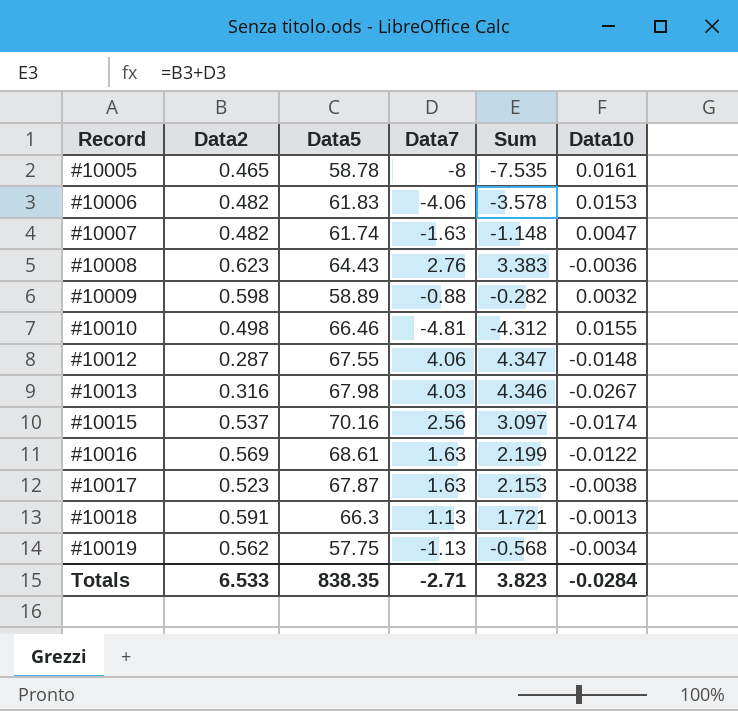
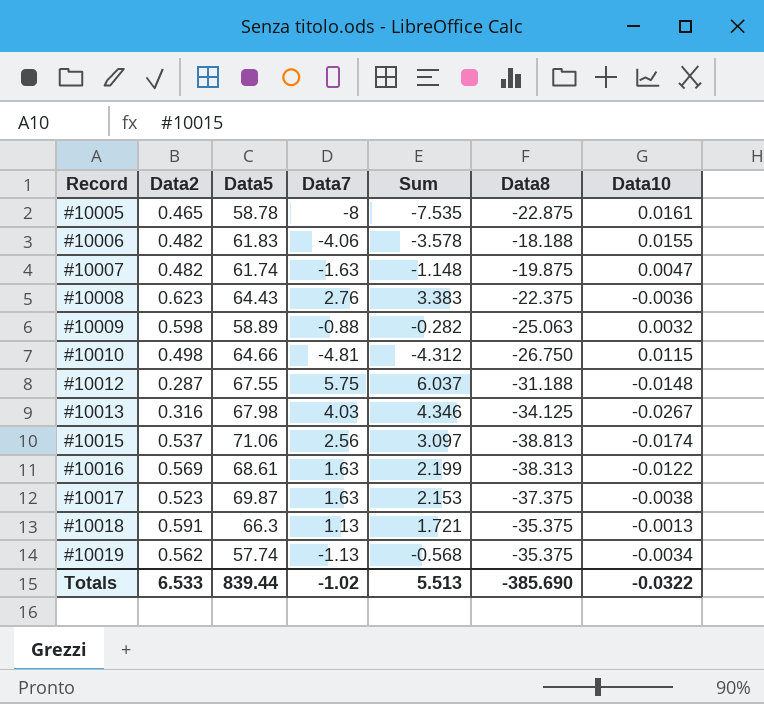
column Data8 | position: none -> 6
#10006 | Data10: 0.0153 -> 0.0155
#10010 | Data5: 66.46 -> 64.66
#10010 | Data10: 0.0155 -> 0.0115
#10012 | Data7: 4.06 -> 5.75
#10012 | Sum: 4.347 -> 6.037
#10015 | Data5: 70.16 -> 71.06
#10017 | Data5: 67.87 -> 69.87
#10019 | Data5: 57.75 -> 57.74
Totals | Data5: 838.35 -> 839.44
Totals | Data7: -2.71 -> -1.02
Totals | Sum: 3.823 -> 5.513
Totals | Data10: -0.0284 -> -0.0322

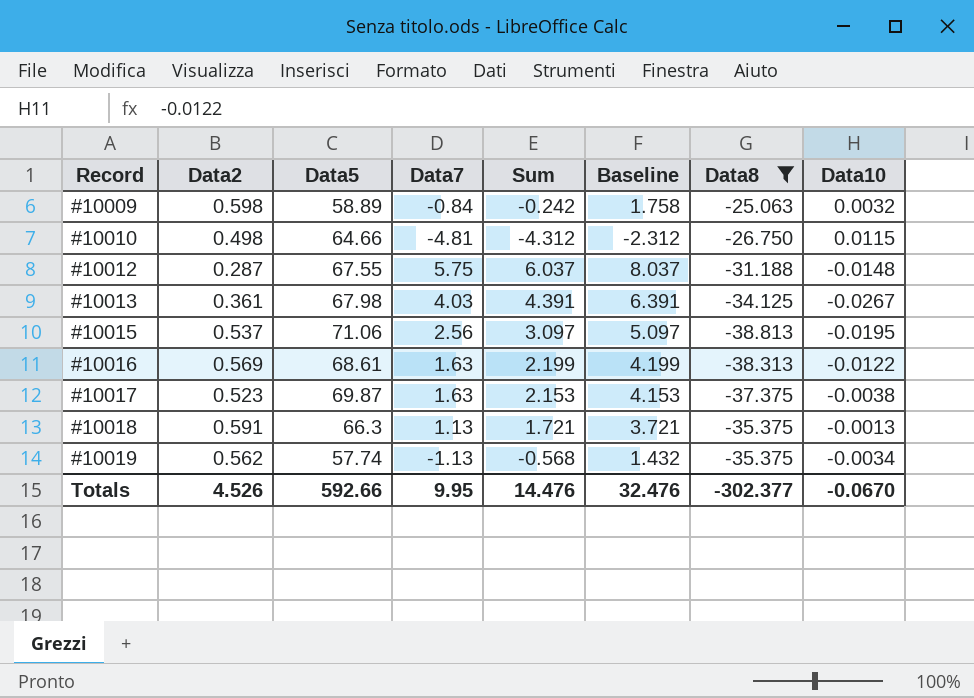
filter: none -> Data8 <= -25.063
column Baseline | formula: none -> [Sum] + 2
#10009 | Data7: -0.88 -> -0.84
#10009 | Sum: -0.282 -> -0.242
#10013 | Data2: 0.316 -> 0.361
#10013 | Sum: 4.346 -> 4.391
#10015 | Data10: -0.0174 -> -0.0195
Totals | Data2: 6.533 -> 4.526
Totals | Data5: 839.44 -> 592.66
Totals | Data7: -1.02 -> 9.95
Totals | Sum: 5.513 -> 14.476
Totals | Data8: -385.690 -> -302.377
Totals | Data10: -0.0322 -> -0.0670

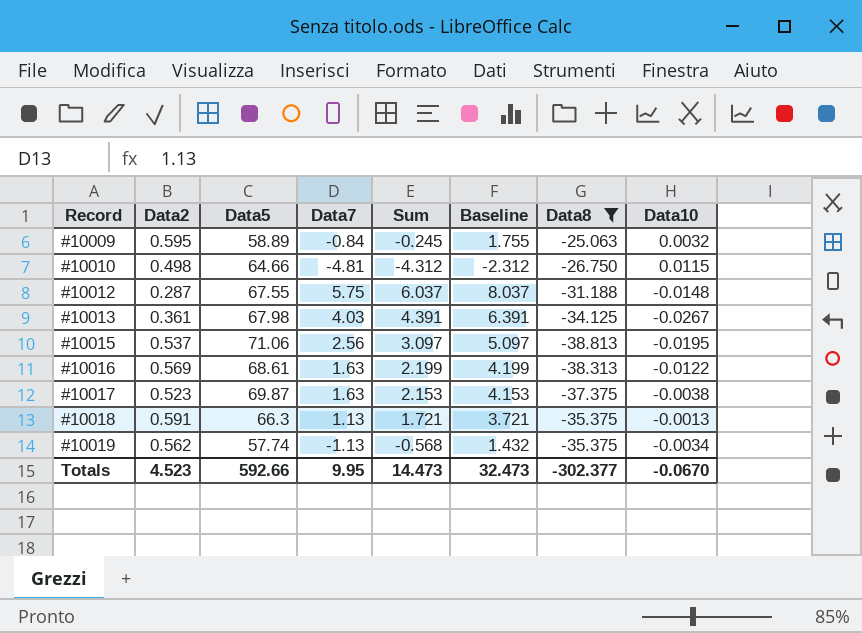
#10009 | Data2: 0.598 -> 0.595
#10009 | Sum: -0.242 -> -0.245
#10009 | Baseline: 1.758 -> 1.755
Totals | Data2: 4.526 -> 4.523
Totals | Sum: 14.476 -> 14.473
Totals | Baseline: 32.476 -> 32.473

